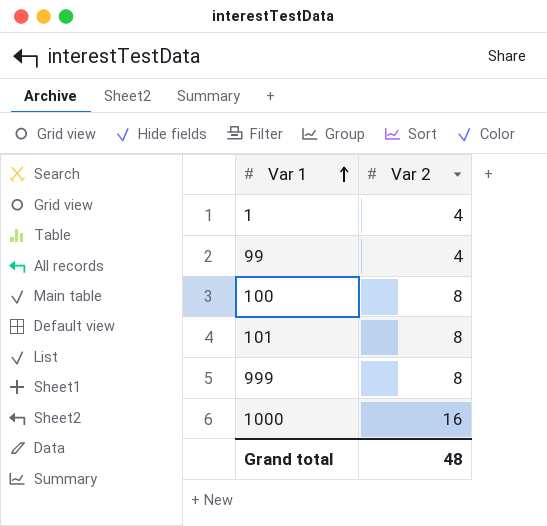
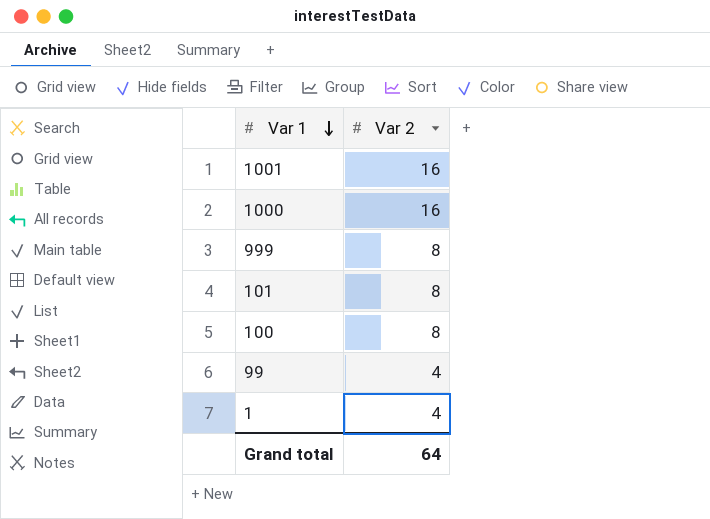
row order: Var 1 ascending -> Var 1 descending
row 1001: none -> 16
Grand total | Var 2: 48 -> 64

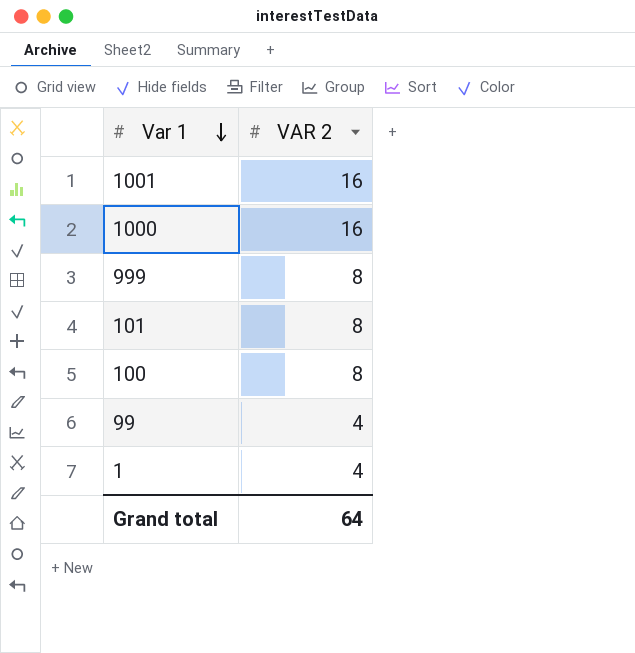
column name: Var 2 -> VAR 2

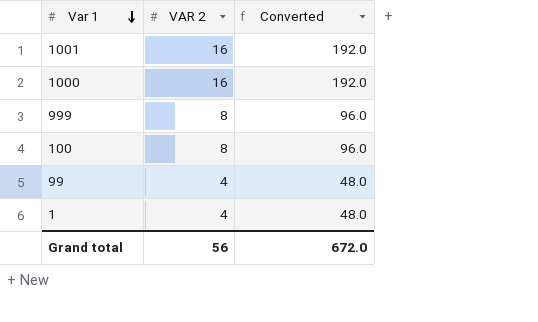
column Converted | formula: none -> [VAR 2] * 12
row 101: 8 -> none
Grand total | VAR 2: 64 -> 56

